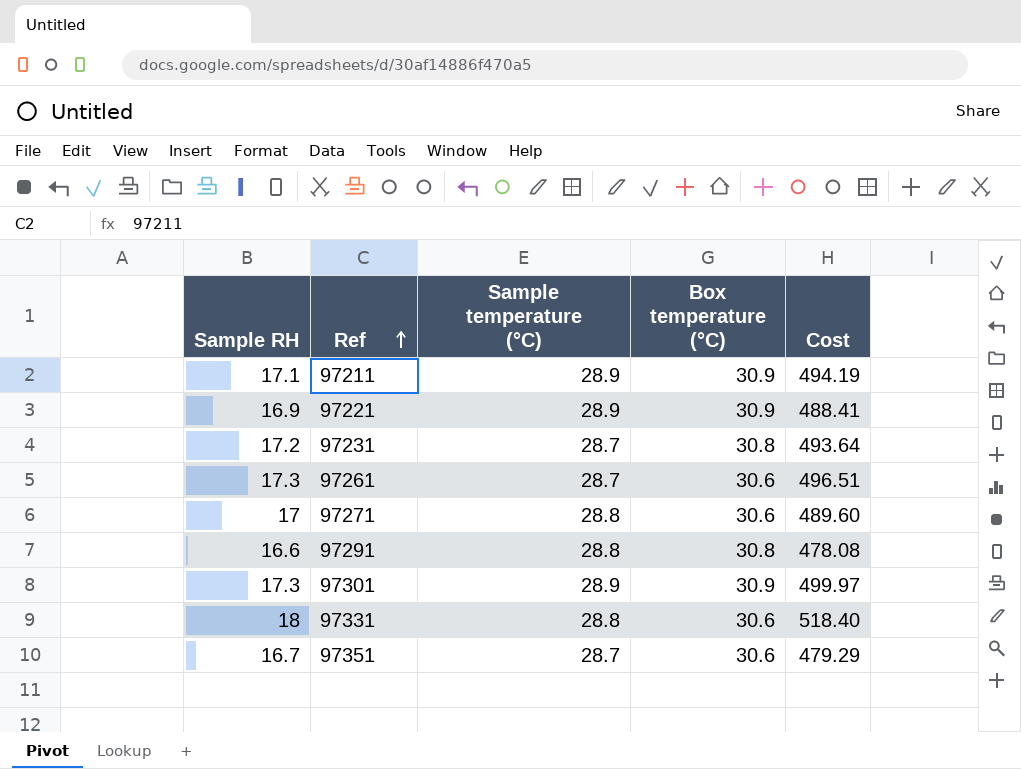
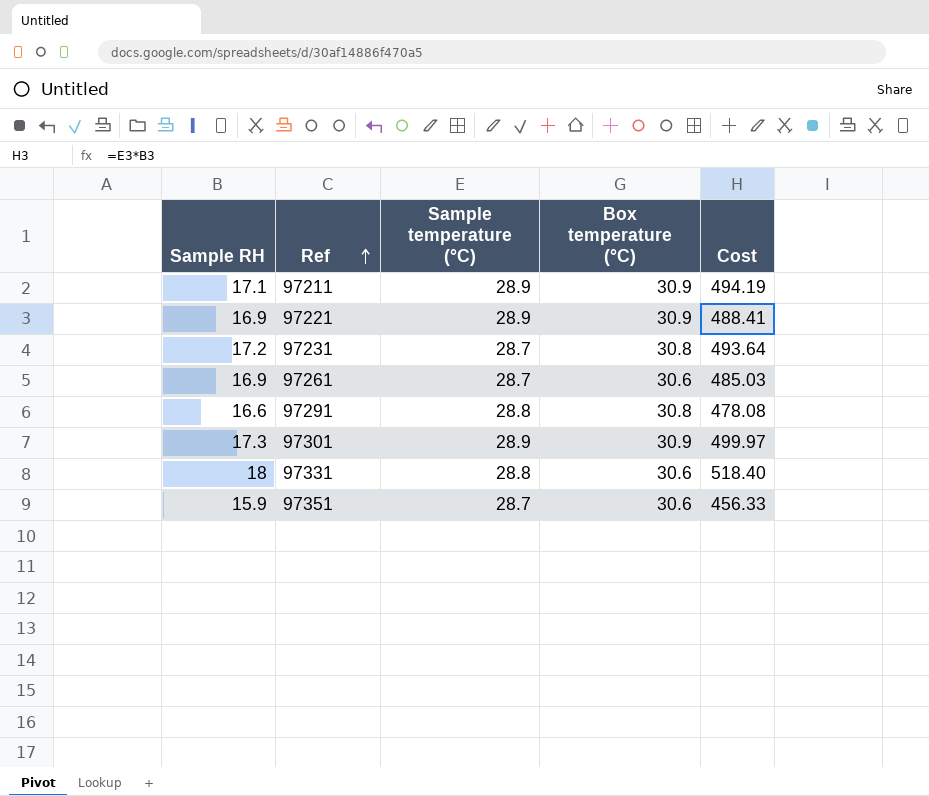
row 97271: 17 | 28.8 | 30.6 | 489.60 -> none
97261 | Sample RH: 17.3 -> 16.9
97261 | Cost: 496.51 -> 485.03
97351 | Sample RH: 16.7 -> 15.9
97351 | Cost: 479.29 -> 456.33

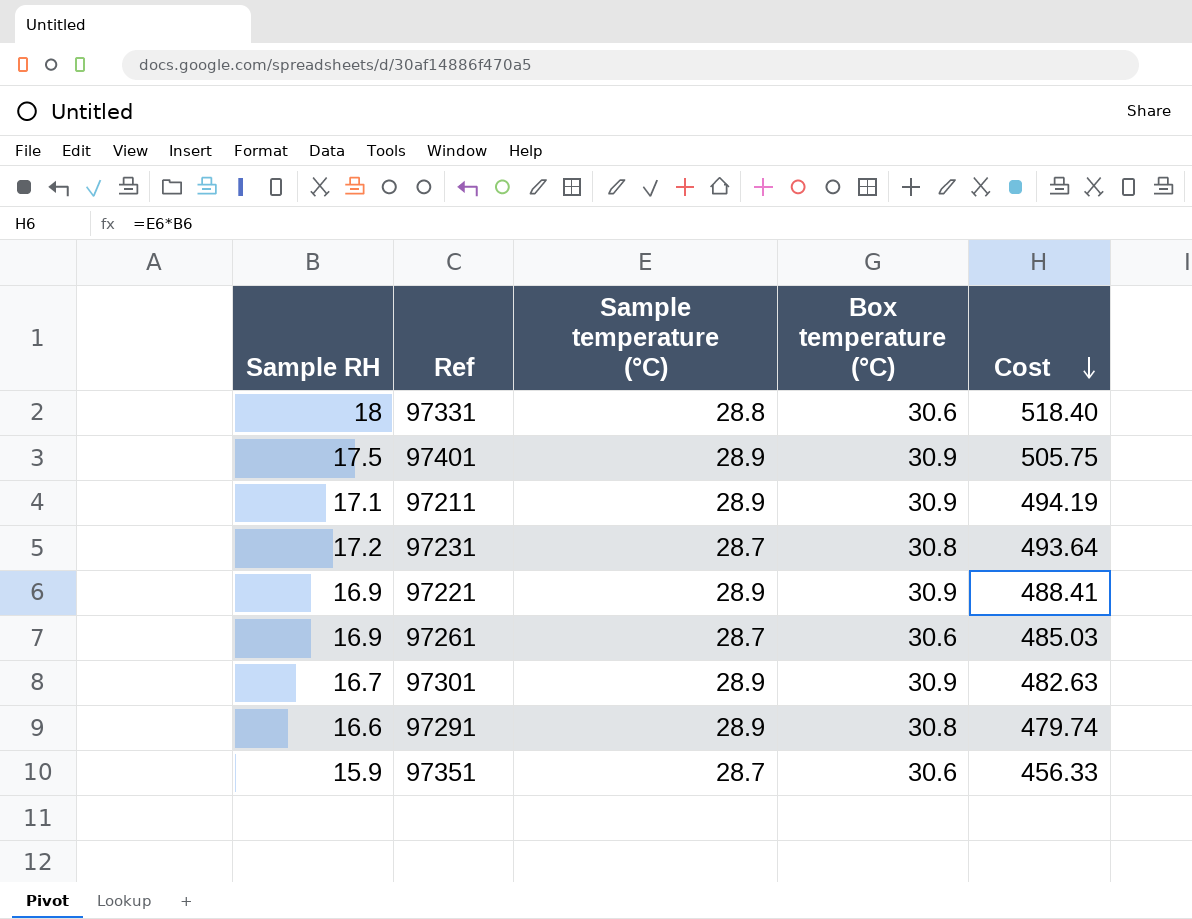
row order: Ref ascending -> Cost descending
row 97401: none -> 17.5 | 28.9 | 30.9 | 505.75
97301 | Sample RH: 17.3 -> 16.7
97301 | Cost: 499.97 -> 482.63
97291 | Sample temperature (°C): 28.8 -> 28.9
97291 | Cost: 478.08 -> 479.74

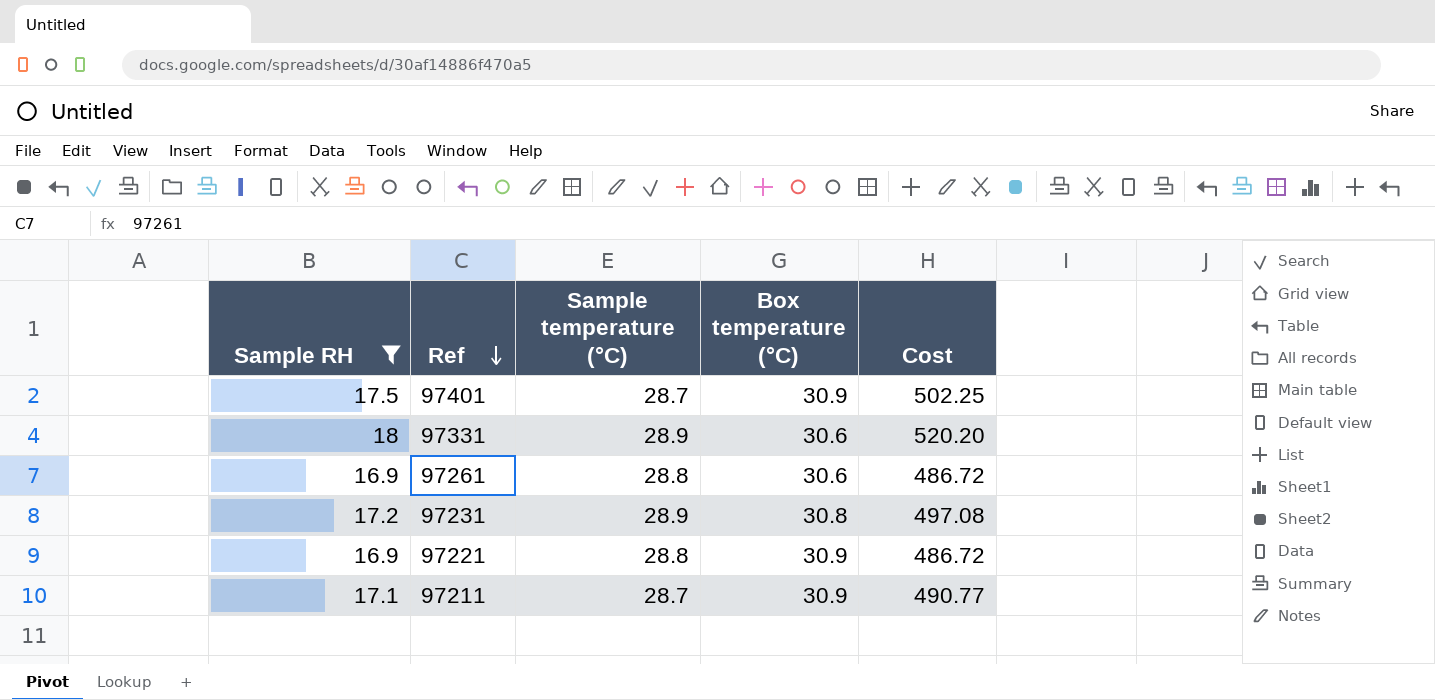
filter: none -> Sample RH >= 16.9
row order: Cost descending -> Ref descending
97401 | Sample temperature (°C): 28.9 -> 28.7
97401 | Cost: 505.75 -> 502.25
97331 | Sample temperature (°C): 28.8 -> 28.9
97331 | Cost: 518.40 -> 520.20
97261 | Sample temperature (°C): 28.7 -> 28.8
97261 | Cost: 485.03 -> 486.72
97231 | Sample temperature (°C): 28.7 -> 28.9
97231 | Cost: 493.64 -> 497.08
97221 | Sample temperature (°C): 28.9 -> 28.8
97221 | Cost: 488.41 -> 486.72
97211 | Sample temperature (°C): 28.9 -> 28.7
97211 | Cost: 494.19 -> 490.77

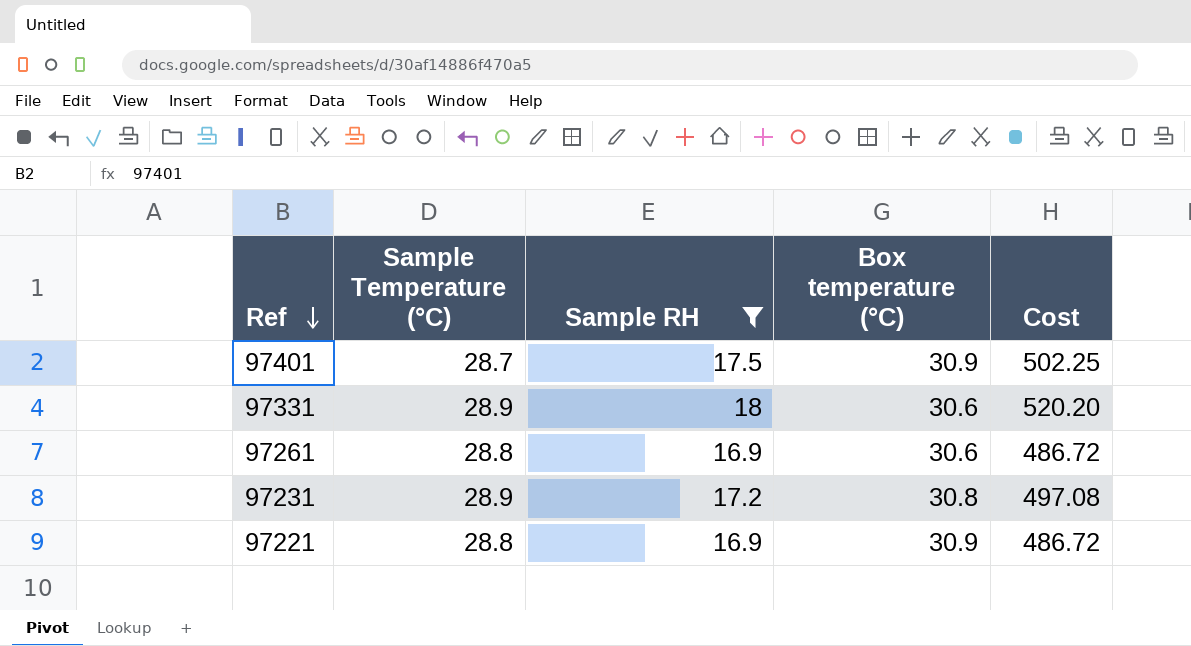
column name: Sample temperature (°C) -> Sample Temperature (°C)
column Sample RH | position: 1 -> 3
row 97211: 17.1 | 28.7 | 30.9 | 490.77 -> none

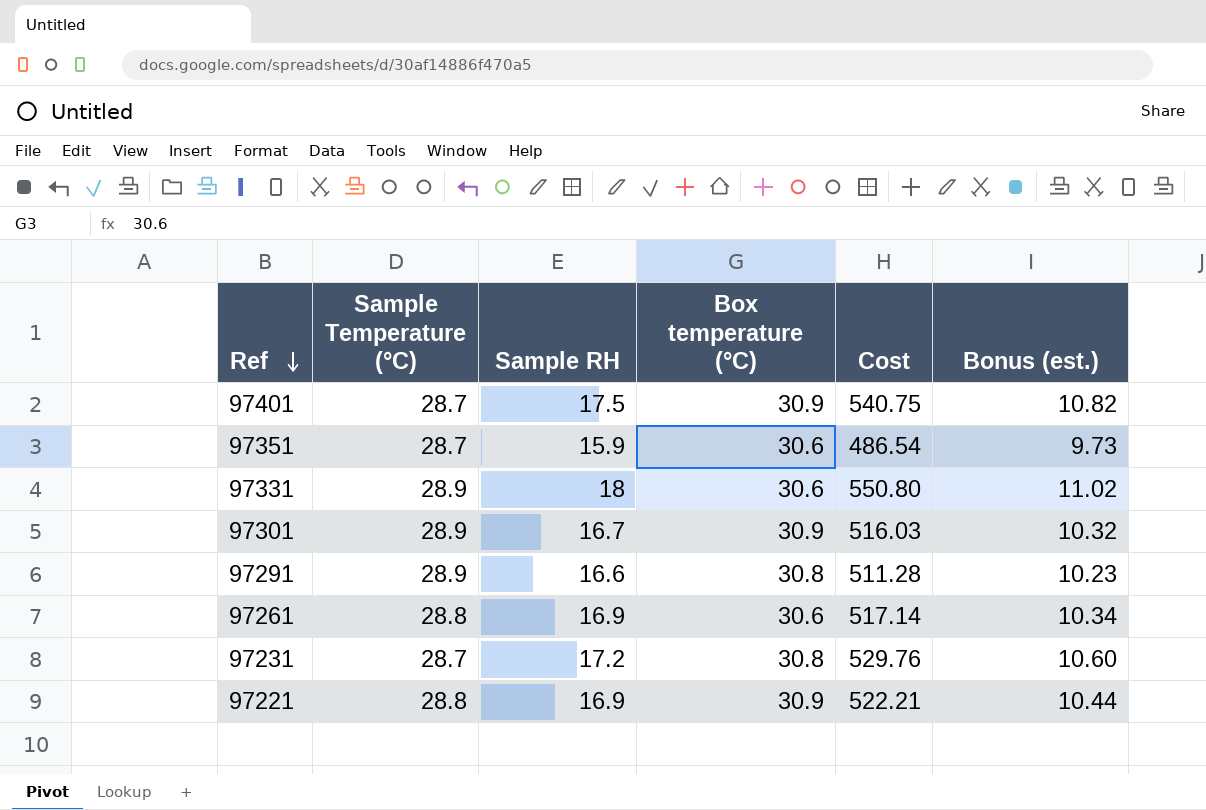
filter: Sample RH >= 16.9 -> none
column Cost | formula: [Sample Temperature (°C)] * [Sample RH] -> [Sample RH] * [Box temperature (°C)]
column Bonus (est.) | formula: none -> [Cost] * 0.02
97231 | Sample Temperature (°C): 28.9 -> 28.7

